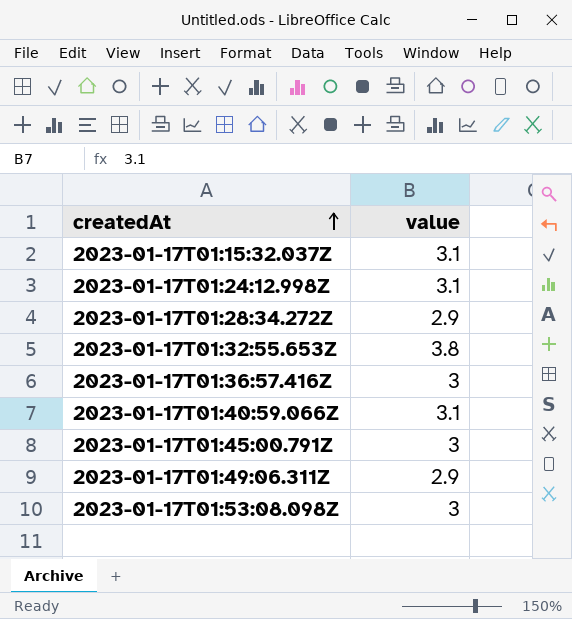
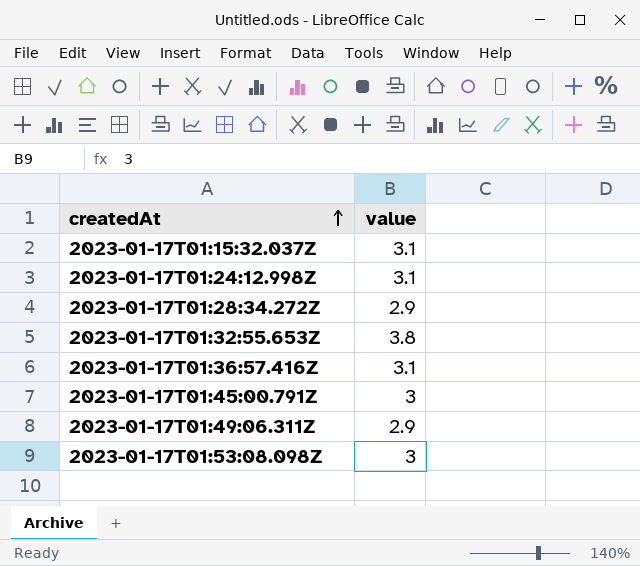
row 2023-01-17T01:40:59.066Z: 3.1 -> none
2023-01-17T01:36:57.416Z | value: 3 -> 3.1

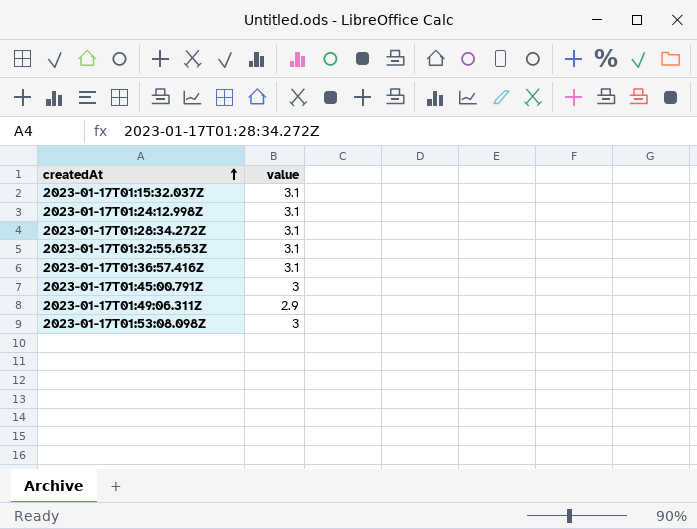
2023-01-17T01:28:34.272Z | value: 2.9 -> 3.1
2023-01-17T01:32:55.653Z | value: 3.8 -> 3.1

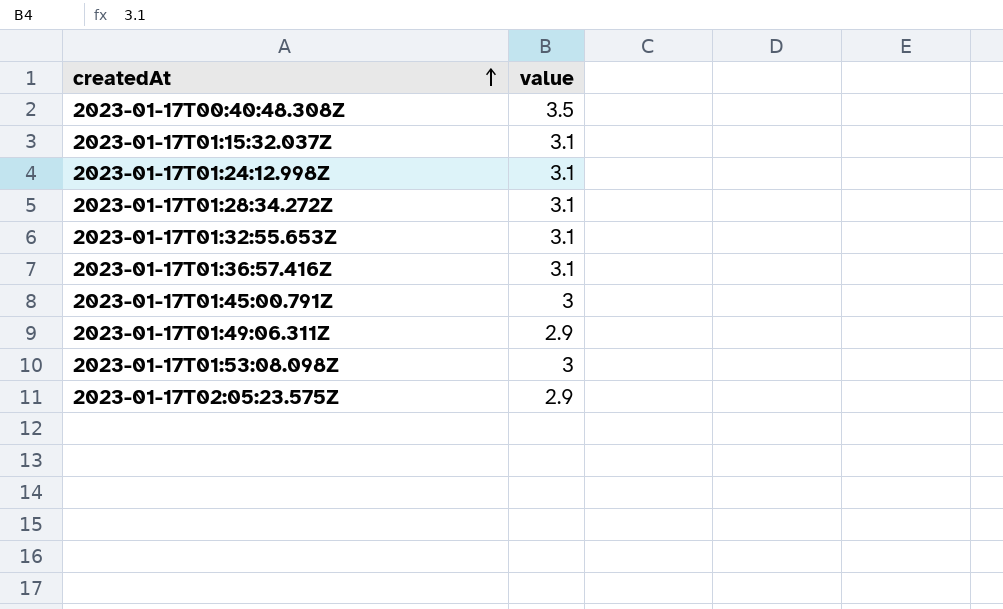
row 2023-01-17T00:40:48.308Z: none -> 3.5
row 2023-01-17T02:05:23.575Z: none -> 2.9

